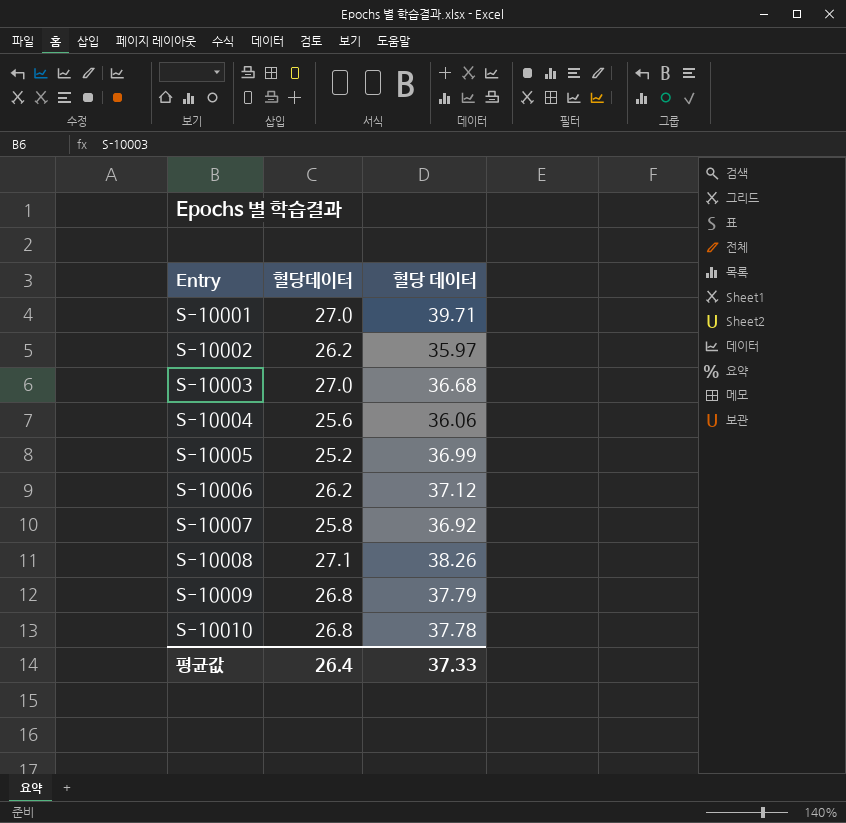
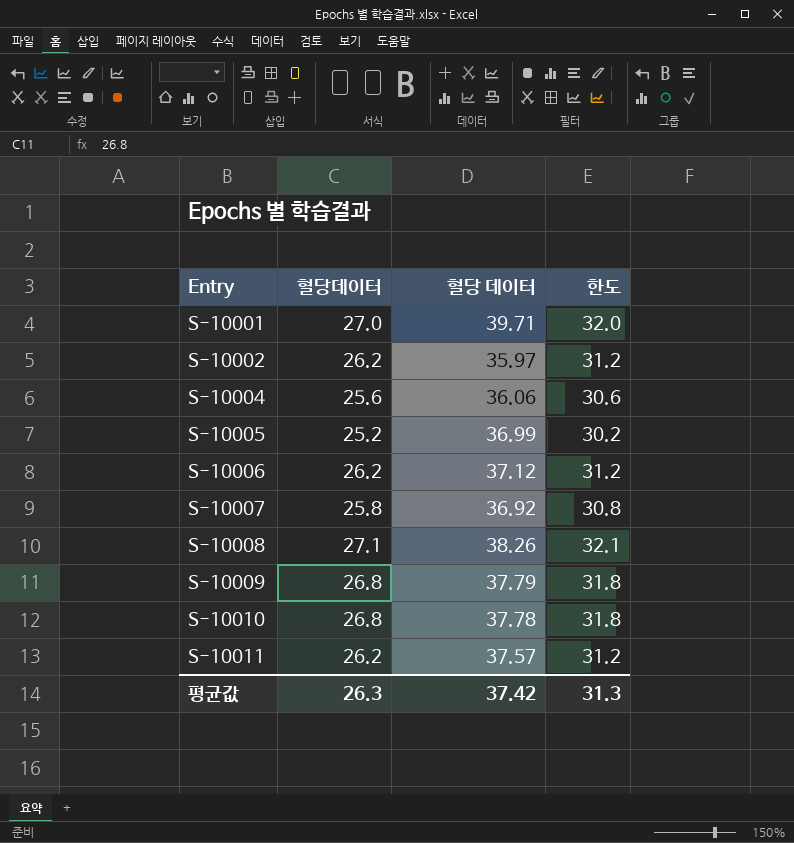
column 한도 | formula: none -> [혈당데이터] + 5
row S-10003: 27.0 | 36.68 -> none
row S-10011: none -> 26.2 | 37.57 | 31.2
평균값 | 혈당데이터: 26.4 -> 26.3
평균값 | 혈당 데이터: 37.33 -> 37.42

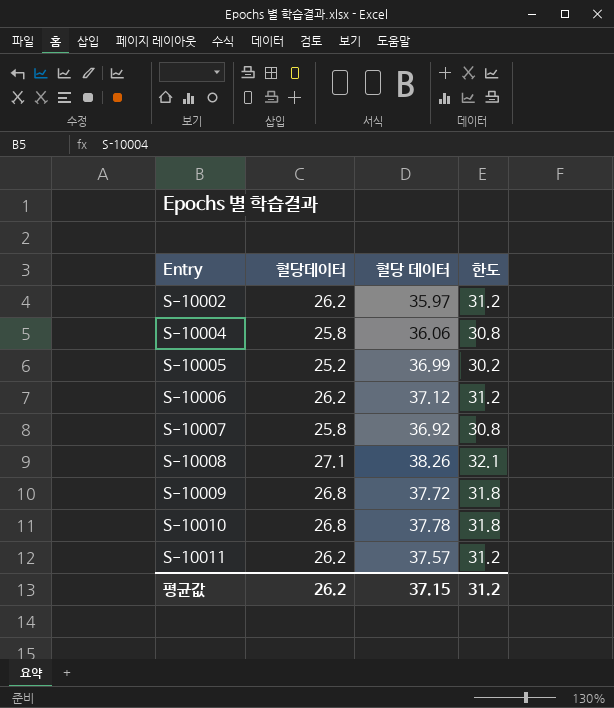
row S-10001: 27.0 | 39.71 | 32.0 -> none
S-10004 | 혈당데이터: 25.6 -> 25.8
S-10004 | 한도: 30.6 -> 30.8
S-10009 | 혈당 데이터: 37.79 -> 37.72
평균값 | 혈당데이터: 26.3 -> 26.2
평균값 | 혈당 데이터: 37.42 -> 37.15
평균값 | 한도: 31.3 -> 31.2

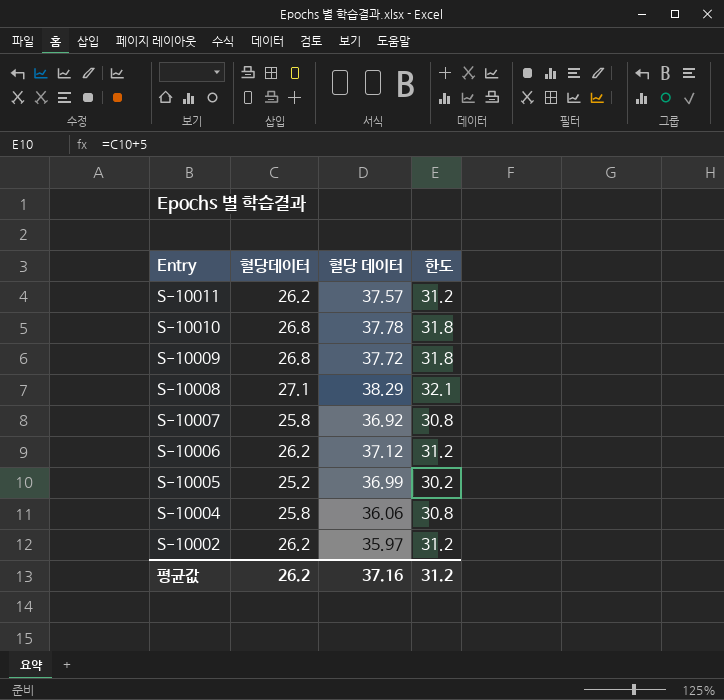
row order: Entry ascending -> Entry descending
S-10008 | 혈당 데이터: 38.26 -> 38.29
평균값 | 혈당 데이터: 37.15 -> 37.16

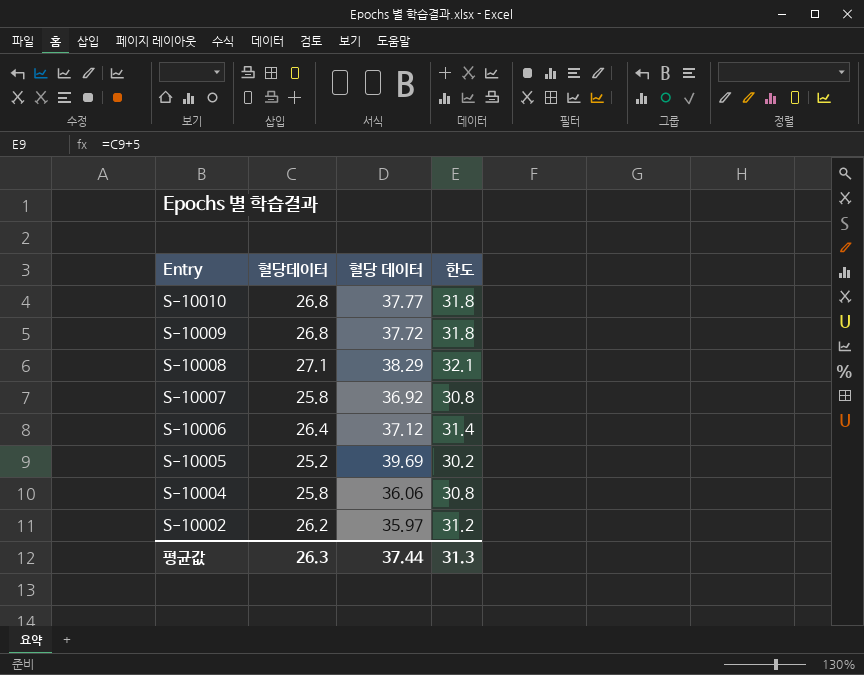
row S-10011: 26.2 | 37.57 | 31.2 -> none
S-10010 | 혈당 데이터: 37.78 -> 37.77
S-10006 | 혈당데이터: 26.2 -> 26.4
S-10006 | 한도: 31.2 -> 31.4
S-10005 | 혈당 데이터: 36.99 -> 39.69
평균값 | 혈당데이터: 26.2 -> 26.3
평균값 | 혈당 데이터: 37.16 -> 37.44
평균값 | 한도: 31.2 -> 31.3

